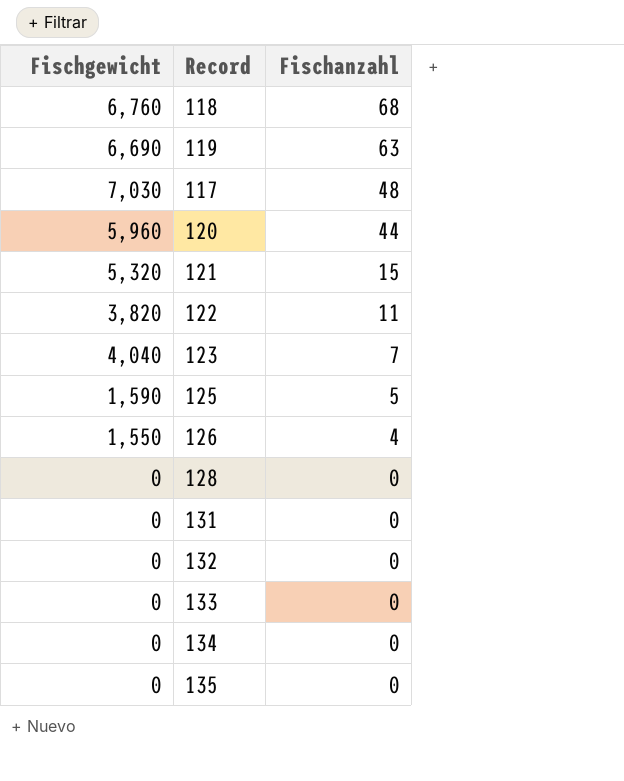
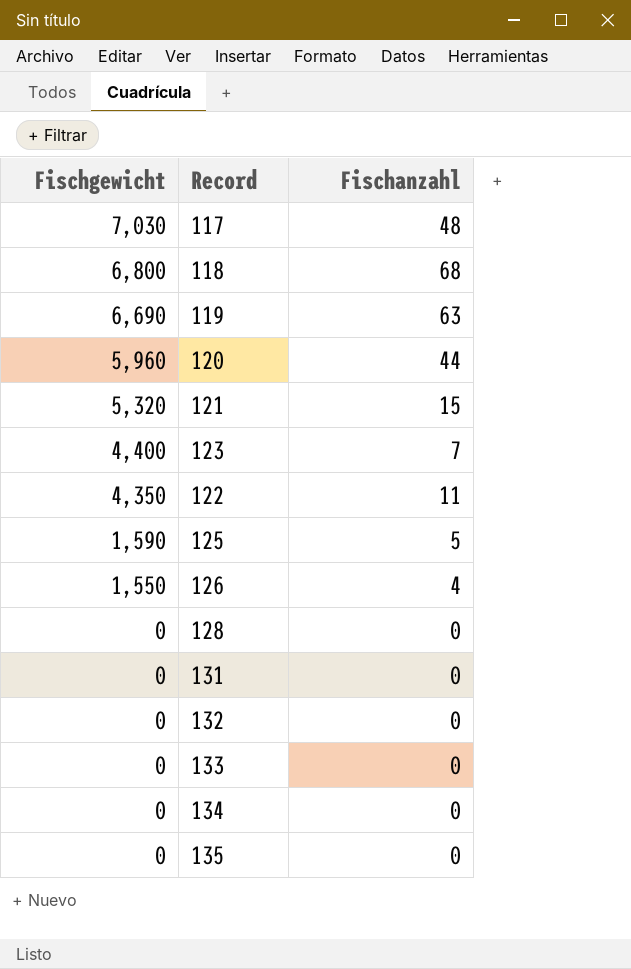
row order: Fischanzahl descending -> Fischgewicht descending
118 | Fischgewicht: 6,760 -> 6,800
123 | Fischgewicht: 4,040 -> 4,400
122 | Fischgewicht: 3,820 -> 4,350

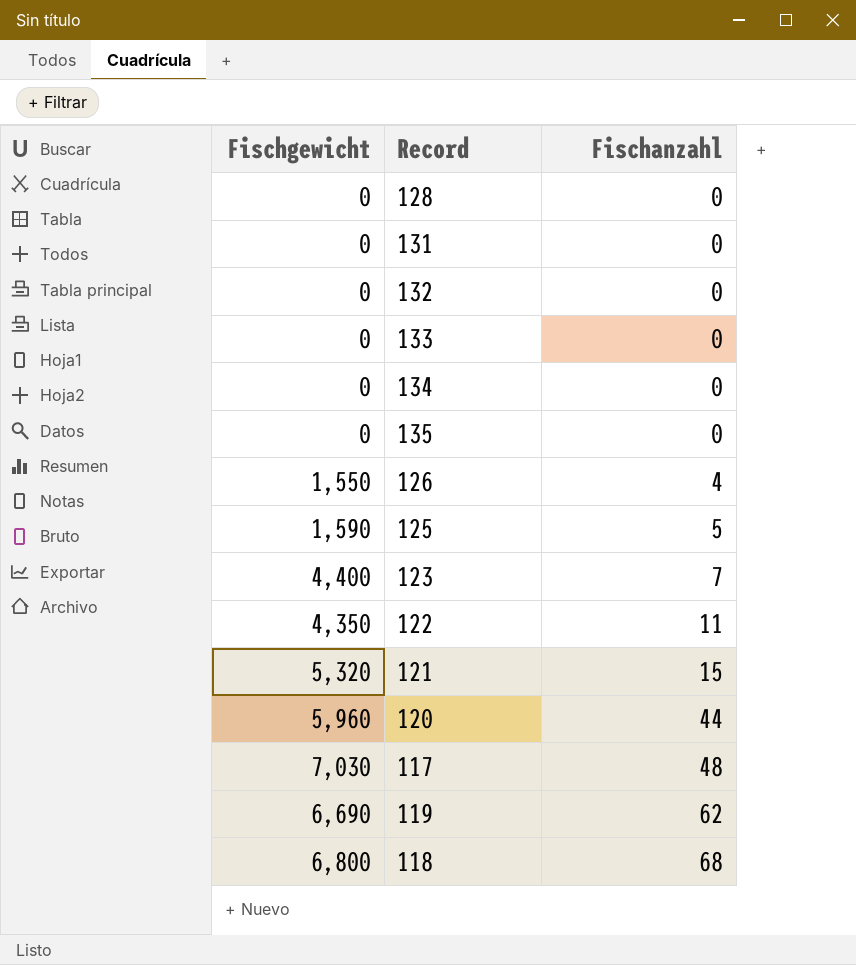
row order: Fischgewicht descending -> Fischanzahl ascending
119 | Fischanzahl: 63 -> 62

